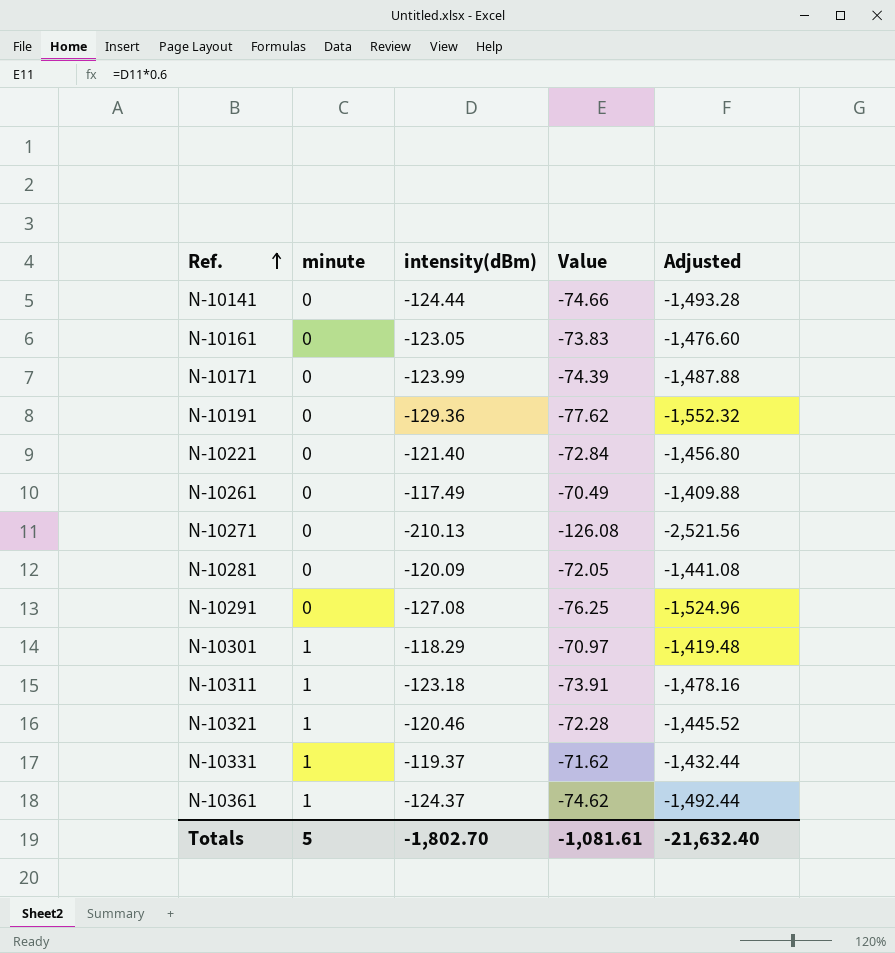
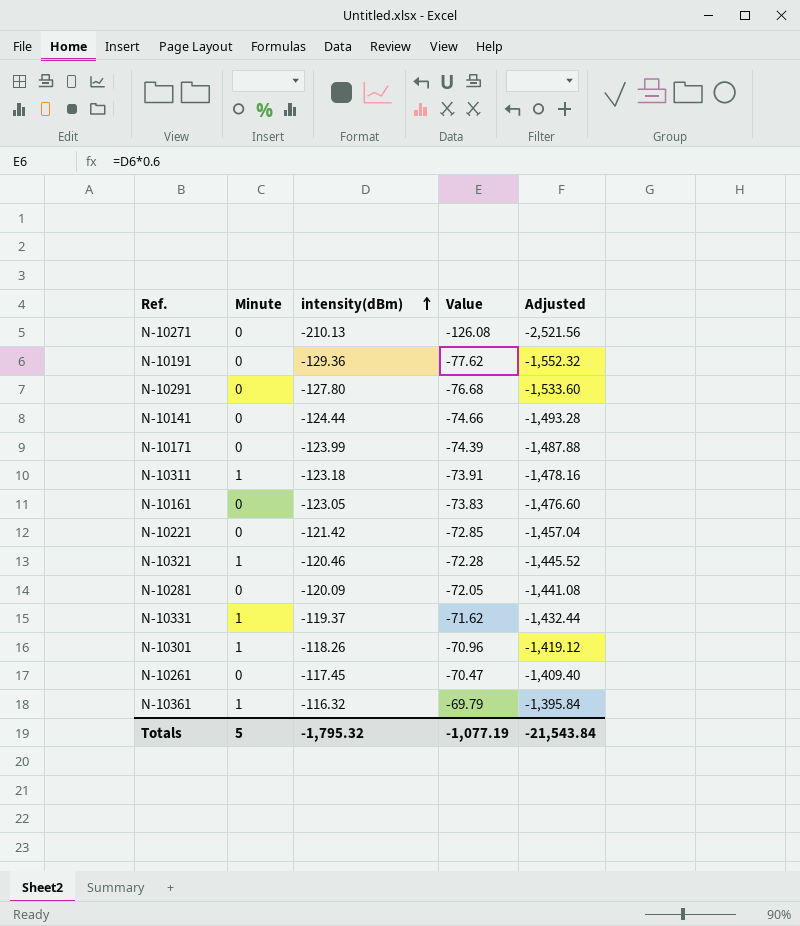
row order: Ref. ascending -> intensity(dBm) ascending
column name: minute -> Minute
N-10291 | intensity(dBm): -127.08 -> -127.80
N-10291 | Value: -76.25 -> -76.68
N-10291 | Adjusted: -1,524.96 -> -1,533.60
N-10221 | intensity(dBm): -121.40 -> -121.42
N-10221 | Value: -72.84 -> -72.85
N-10221 | Adjusted: -1,456.80 -> -1,457.04
N-10301 | intensity(dBm): -118.29 -> -118.26
N-10301 | Value: -70.97 -> -70.96
N-10301 | Adjusted: -1,419.48 -> -1,419.12
N-10261 | intensity(dBm): -117.49 -> -117.45
N-10261 | Value: -70.49 -> -70.47
N-10261 | Adjusted: -1,409.88 -> -1,409.40
N-10361 | intensity(dBm): -124.37 -> -116.32
N-10361 | Value: -74.62 -> -69.79
N-10361 | Adjusted: -1,492.44 -> -1,395.84
Totals | intensity(dBm): -1,802.70 -> -1,795.32
Totals | Value: -1,081.61 -> -1,077.19
Totals | Adjusted: -21,632.40 -> -21,543.84

